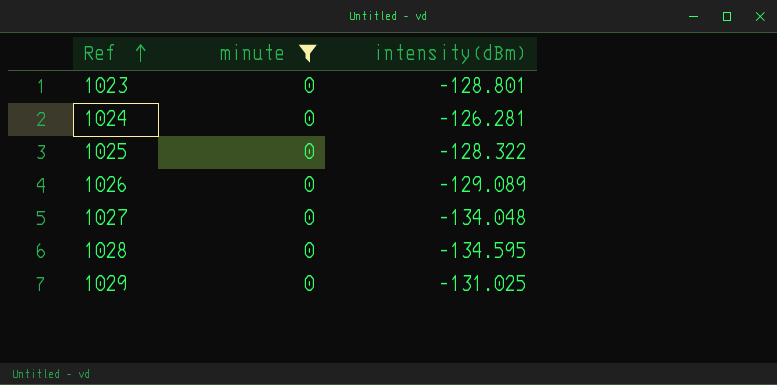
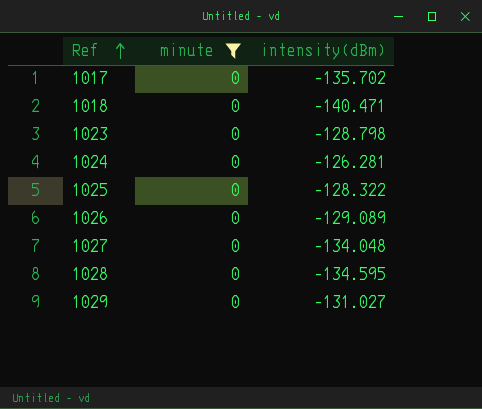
row 1017: none -> 0 | -135.702
row 1018: none -> 0 | -140.471
1023 | intensity(dBm): -128.801 -> -128.798
1029 | intensity(dBm): -131.025 -> -131.027

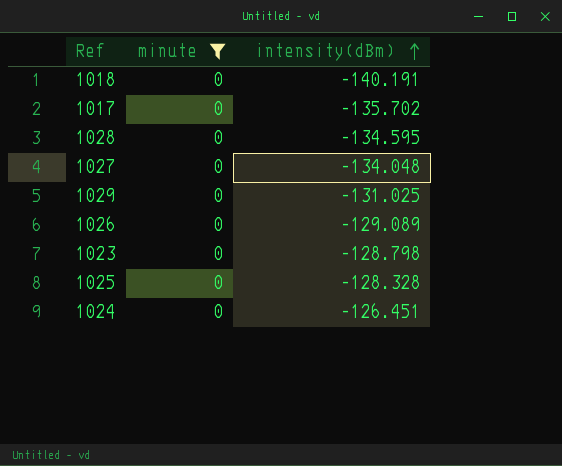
row order: Ref ascending -> intensity(dBm) ascending
1018 | intensity(dBm): -140.471 -> -140.191
1029 | intensity(dBm): -131.027 -> -131.025
1025 | intensity(dBm): -128.322 -> -128.328
1024 | intensity(dBm): -126.281 -> -126.451

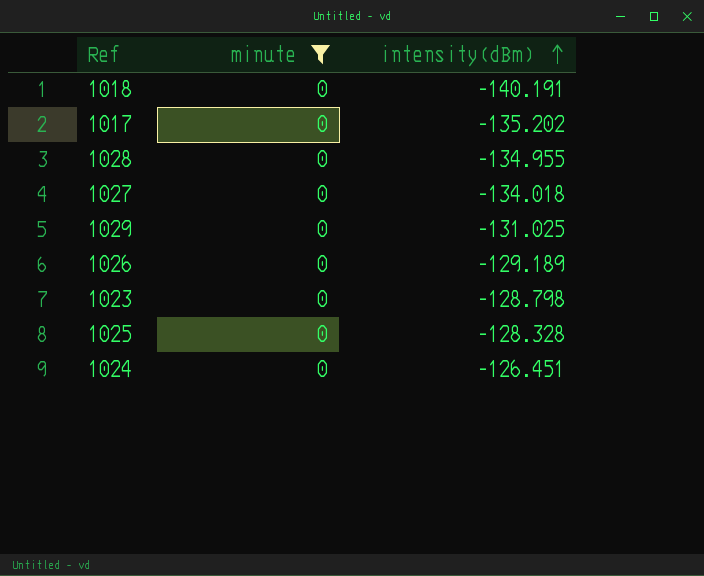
1017 | intensity(dBm): -135.702 -> -135.202
1028 | intensity(dBm): -134.595 -> -134.955
1027 | intensity(dBm): -134.048 -> -134.018
1026 | intensity(dBm): -129.089 -> -129.189

